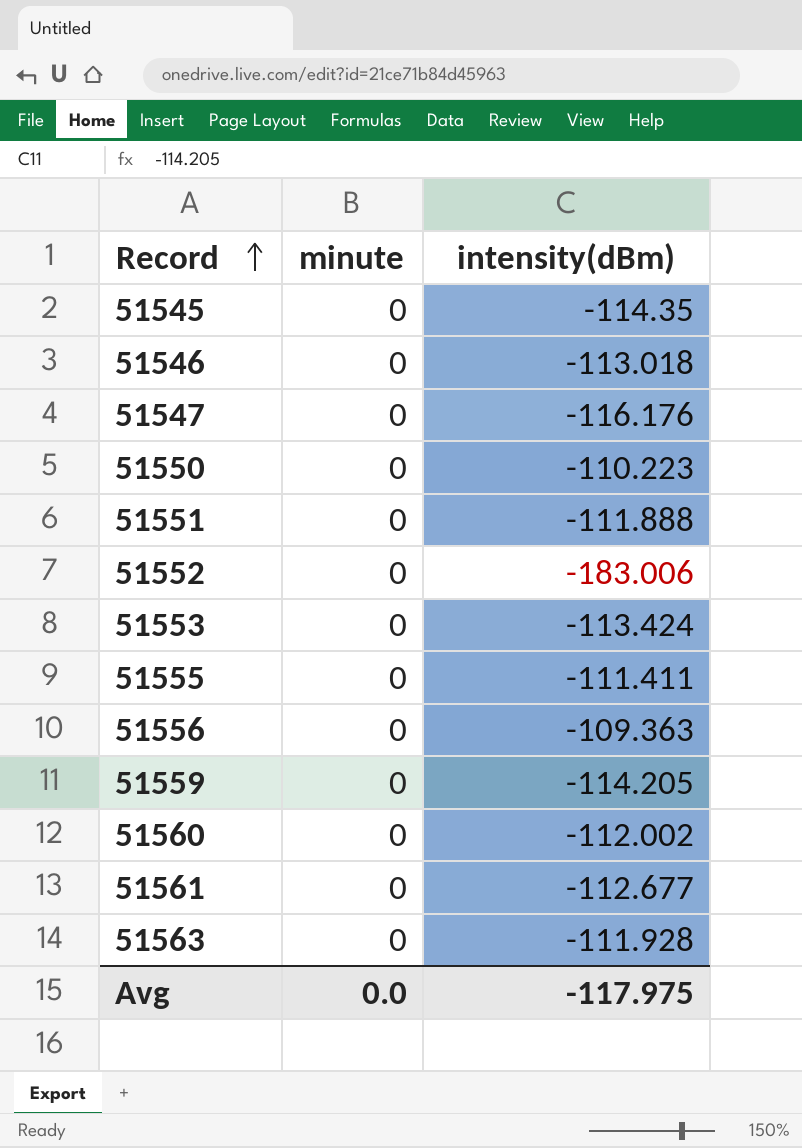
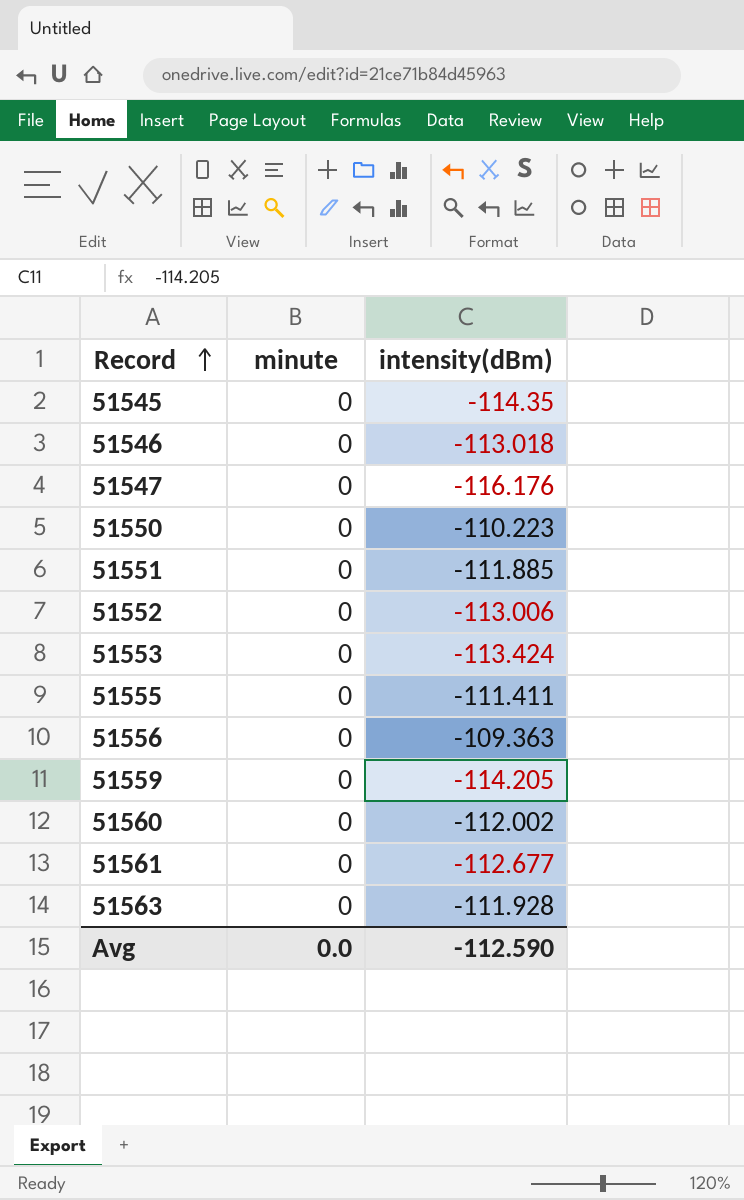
51551 | intensity(dBm): -111.888 -> -111.885
51552 | intensity(dBm): -183.006 -> -113.006
Avg | intensity(dBm): -117.975 -> -112.590

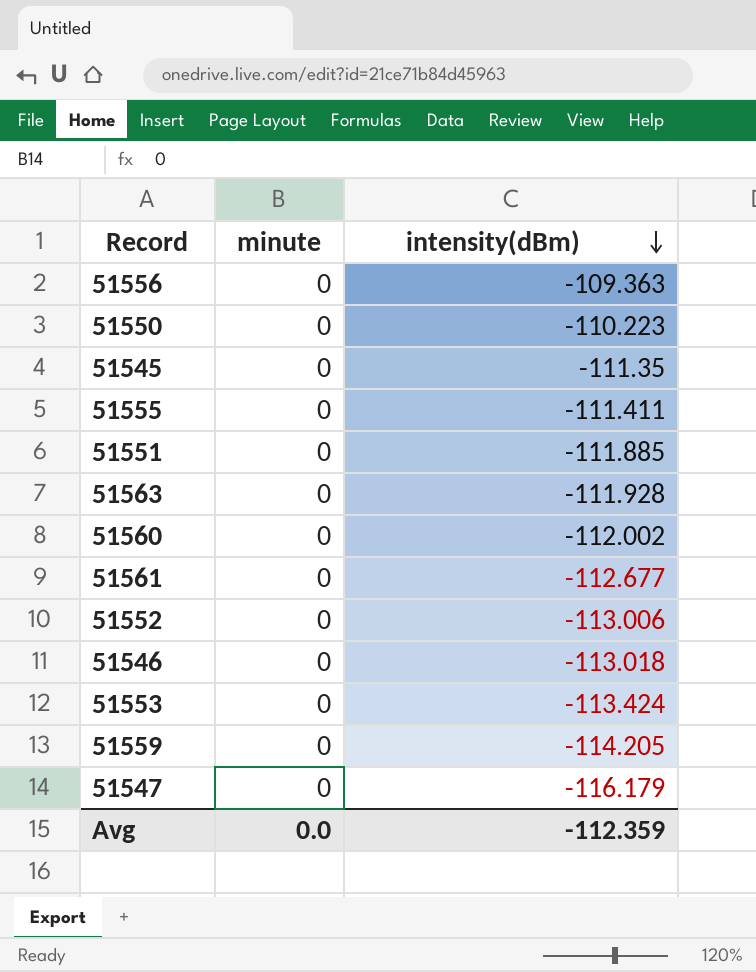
row order: Record ascending -> intensity(dBm) descending
51545 | intensity(dBm): -114.35 -> -111.35
51547 | intensity(dBm): -116.176 -> -116.179
Avg | intensity(dBm): -112.590 -> -112.359

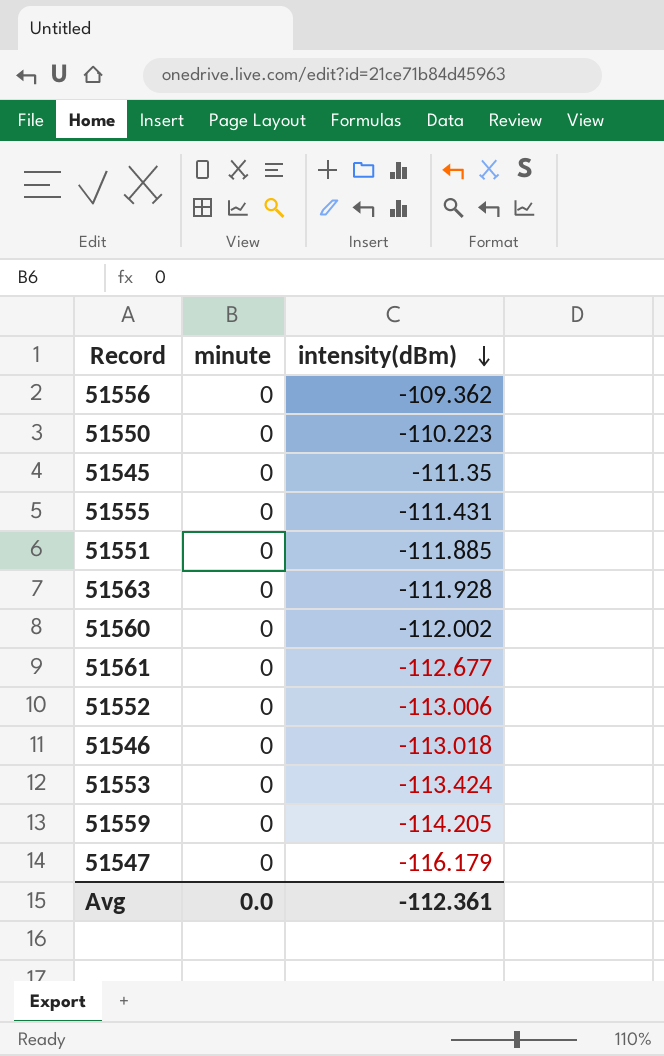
51556 | intensity(dBm): -109.363 -> -109.362
51555 | intensity(dBm): -111.411 -> -111.431
Avg | intensity(dBm): -112.359 -> -112.361

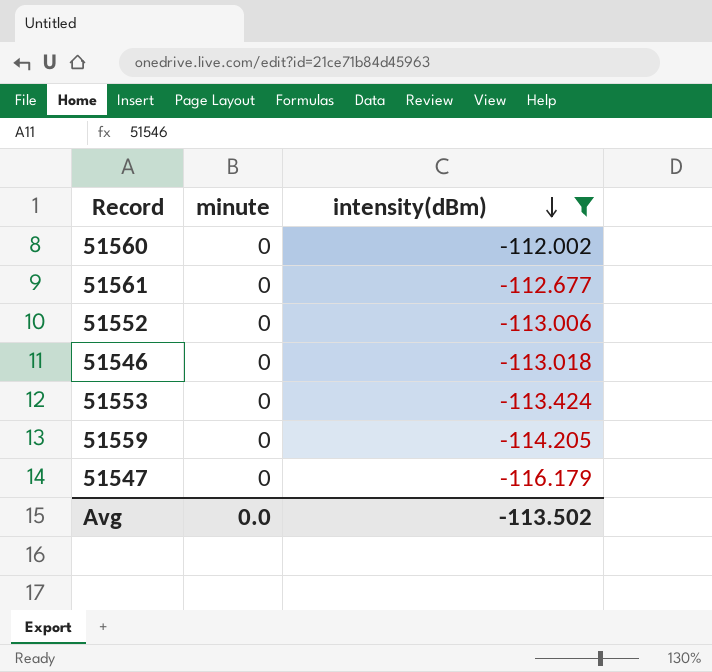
filter: none -> intensity(dBm) <= -112.002
Avg | intensity(dBm): -112.361 -> -113.502

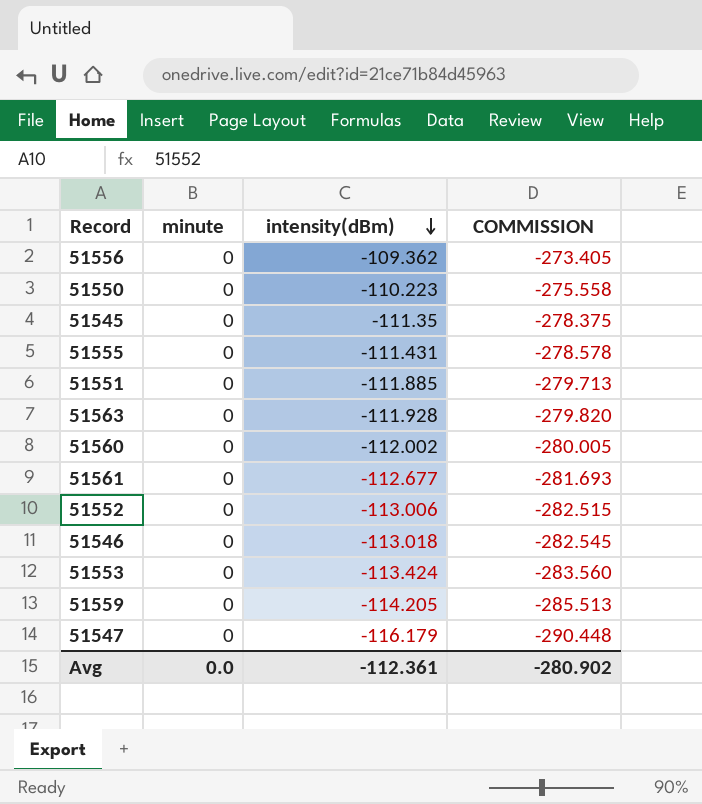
filter: intensity(dBm) <= -112.002 -> none
column COMMISSION | formula: none -> [intensity(dBm)] * 2.5
Avg | intensity(dBm): -113.502 -> -112.361

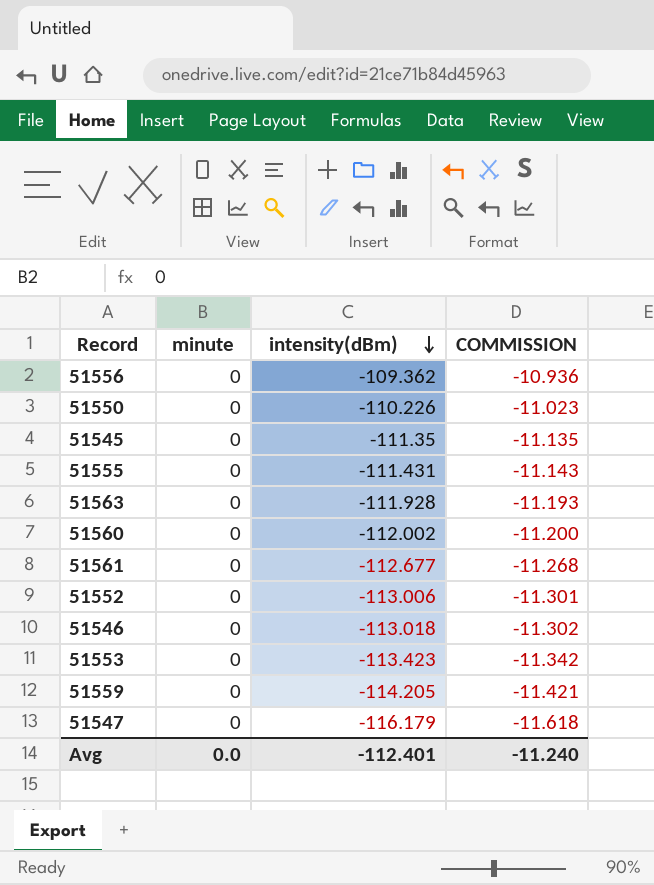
column COMMISSION | formula: [intensity(dBm)] * 2.5 -> [intensity(dBm)] * 0.1
row 51551: 0 | -111.885 | -279.713 -> none
51550 | intensity(dBm): -110.223 -> -110.226
51553 | intensity(dBm): -113.424 -> -113.423
Avg | intensity(dBm): -112.361 -> -112.401
Avg | COMMISSION: -280.902 -> -11.240

